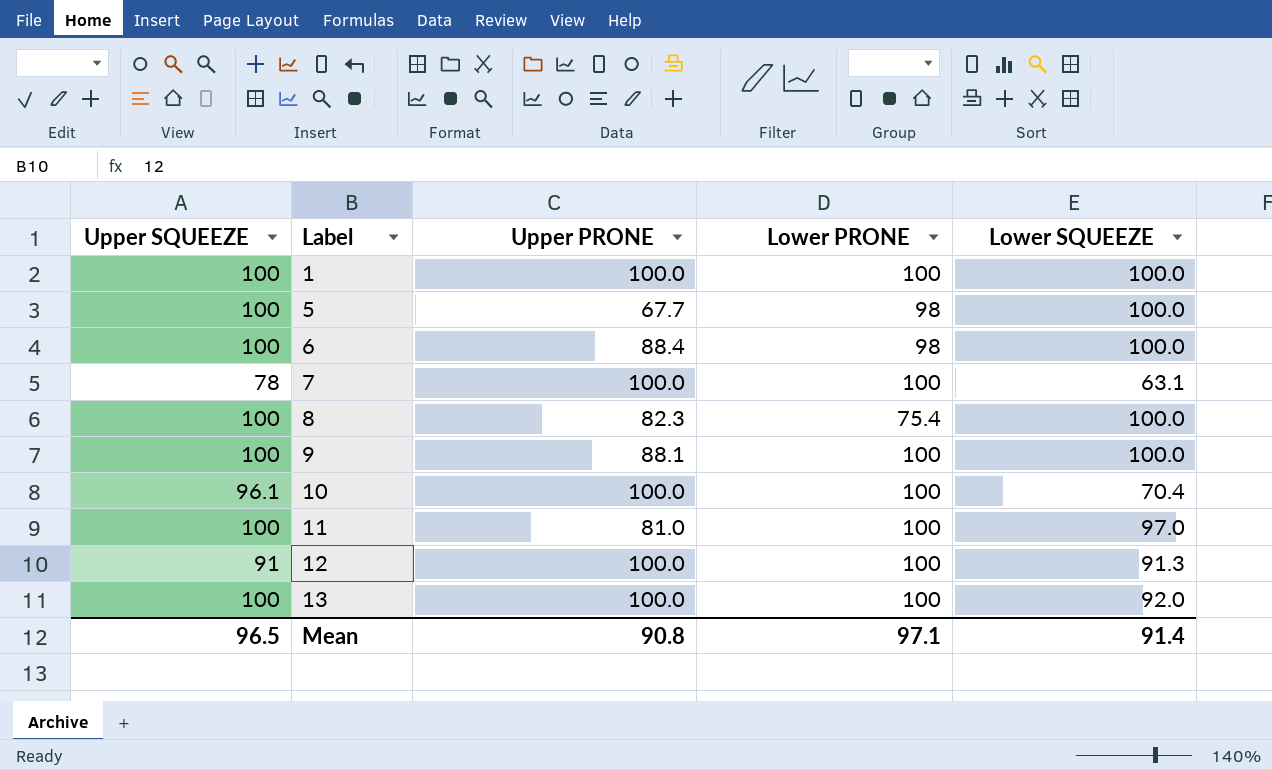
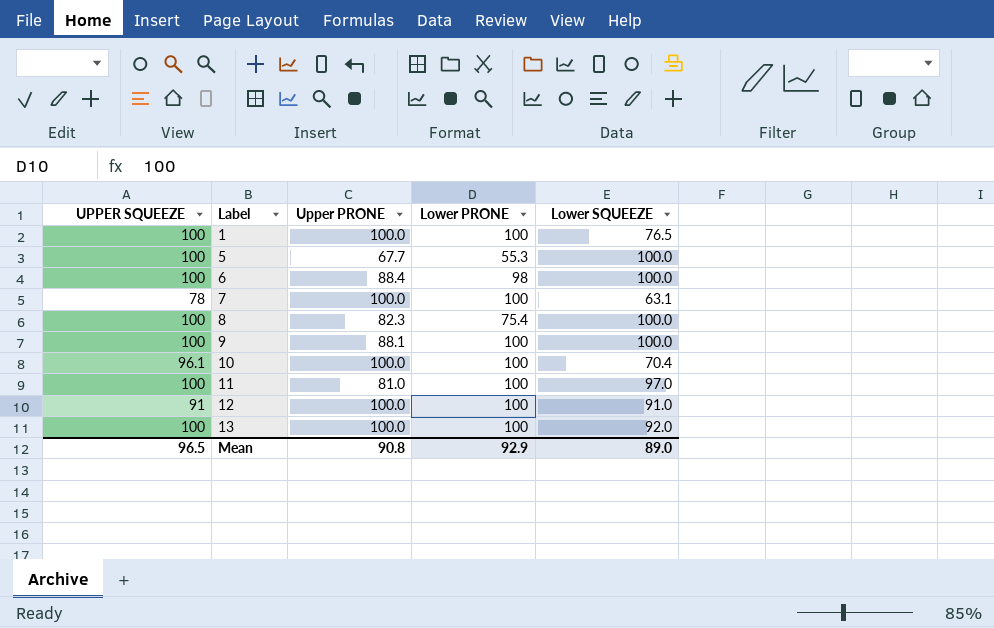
column name: Upper SQUEEZE -> UPPER SQUEEZE
1 | Lower SQUEEZE: 100.0 -> 76.5
5 | Lower PRONE: 98 -> 55.3
12 | Lower SQUEEZE: 91.3 -> 91.0
Mean | Lower PRONE: 97.1 -> 92.9
Mean | Lower SQUEEZE: 91.4 -> 89.0

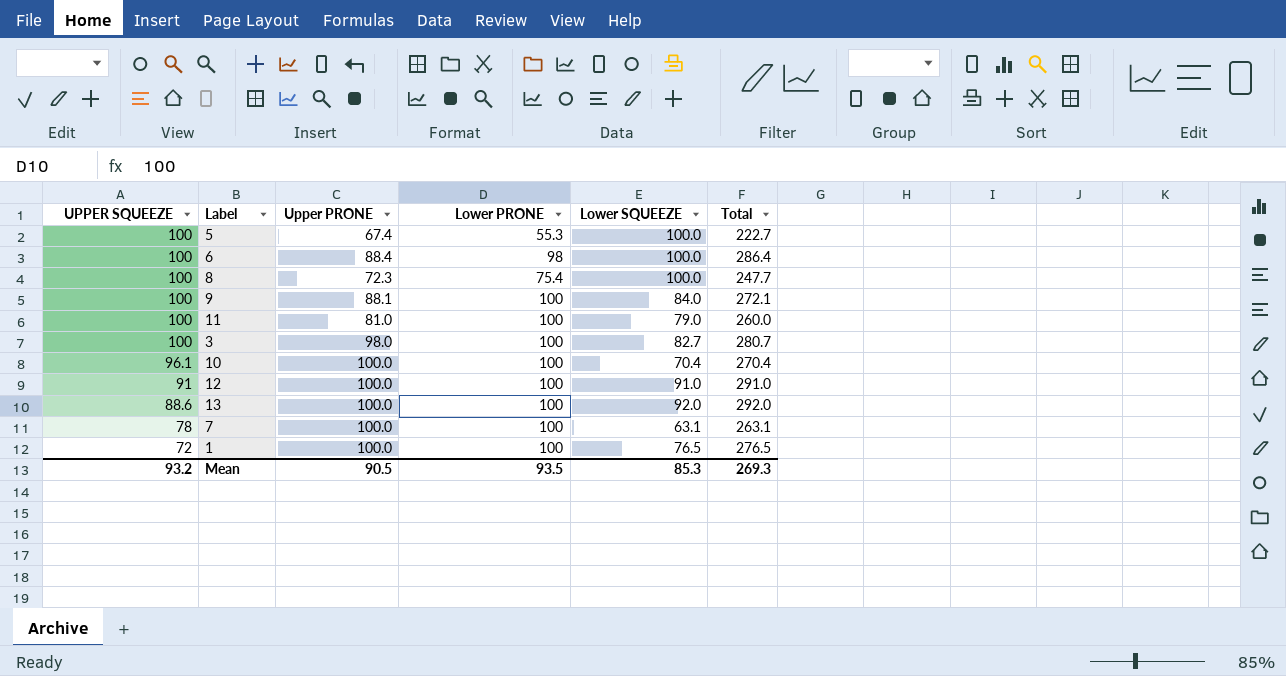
row order: Label ascending -> UPPER SQUEEZE descending
column Total | formula: none -> [Upper PRONE] + [Lower PRONE] + [Lower SQUEEZE]
5 | Upper PRONE: 67.7 -> 67.4
8 | Upper PRONE: 82.3 -> 72.3
9 | Lower SQUEEZE: 100.0 -> 84.0
11 | Lower SQUEEZE: 97.0 -> 79.0
row 3: none -> 100 | 98.0 | 100 | 82.7 | 280.7
13 | UPPER SQUEEZE: 100 -> 88.6
1 | UPPER SQUEEZE: 100 -> 72
Mean | UPPER SQUEEZE: 96.5 -> 93.2
Mean | Upper PRONE: 90.8 -> 90.5
Mean | Lower PRONE: 92.9 -> 93.5
Mean | Lower SQUEEZE: 89.0 -> 85.3

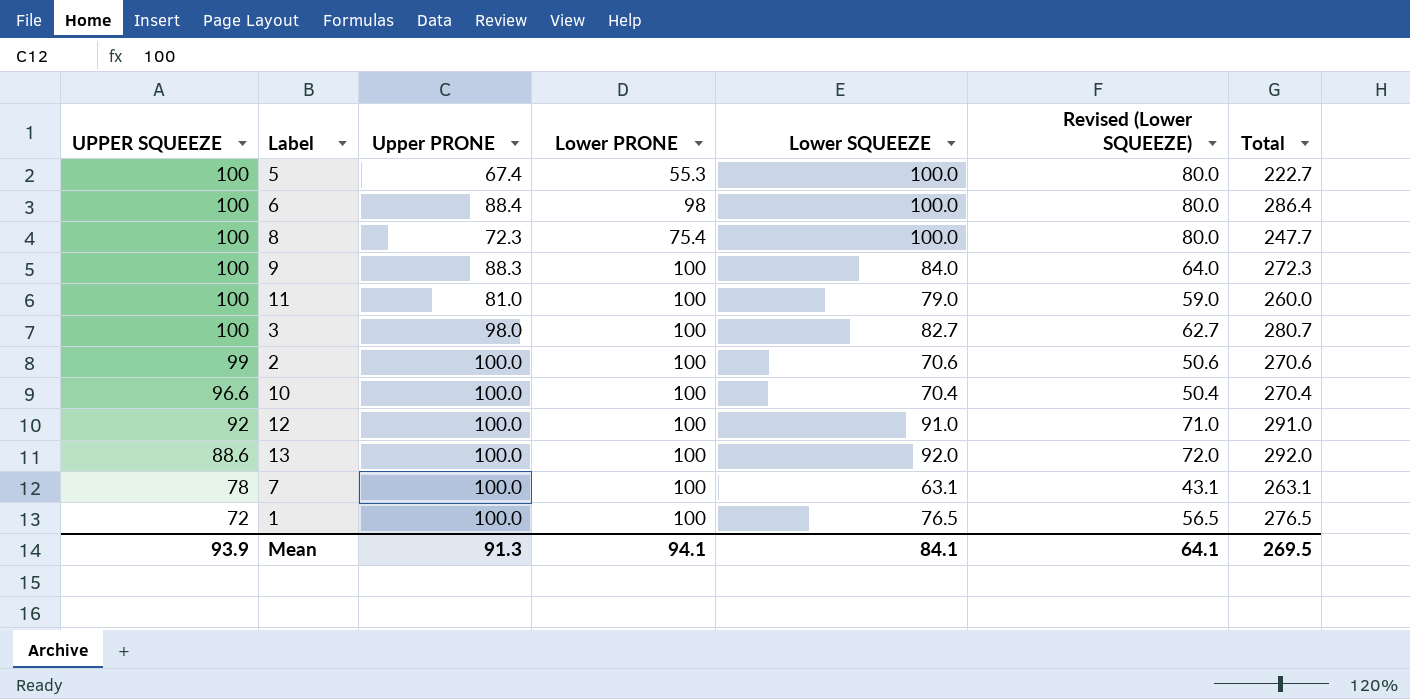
column Revised (Lower SQUEEZE) | formula: none -> [Lower SQUEEZE] - 20
9 | Upper PRONE: 88.1 -> 88.3
9 | Total: 272.1 -> 272.3
row 2: none -> 99 | 100.0 | 100 | 70.6 | 50.6 | 270.6
10 | UPPER SQUEEZE: 96.1 -> 96.6
12 | UPPER SQUEEZE: 91 -> 92
Mean | UPPER SQUEEZE: 93.2 -> 93.9
Mean | Upper PRONE: 90.5 -> 91.3
Mean | Lower PRONE: 93.5 -> 94.1
Mean | Lower SQUEEZE: 85.3 -> 84.1
Mean | Total: 269.3 -> 269.5

